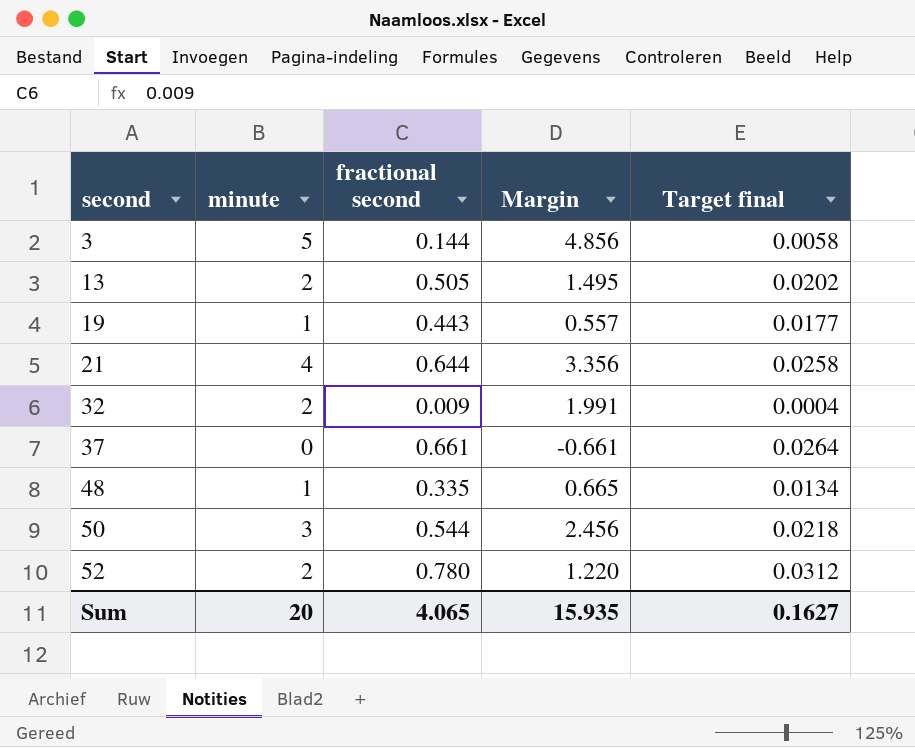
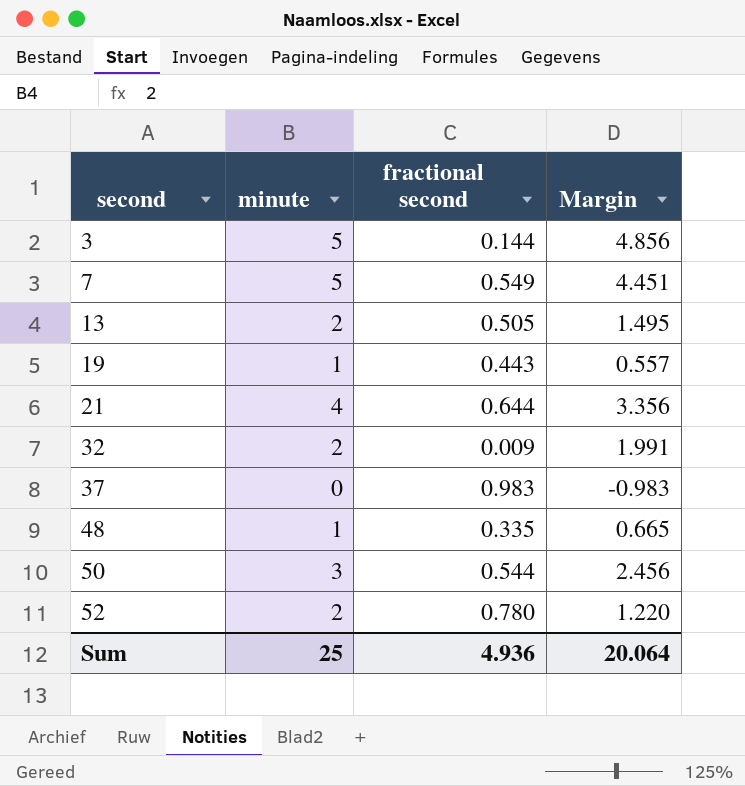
column Target final | formula: [fractional second] * 0.04 -> none
row 7: none -> 5 | 0.549 | 4.451
37 | fractional second: 0.661 -> 0.983
37 | Margin: -0.661 -> -0.983
Sum | minute: 20 -> 25
Sum | fractional second: 4.065 -> 4.936
Sum | Margin: 15.935 -> 20.064

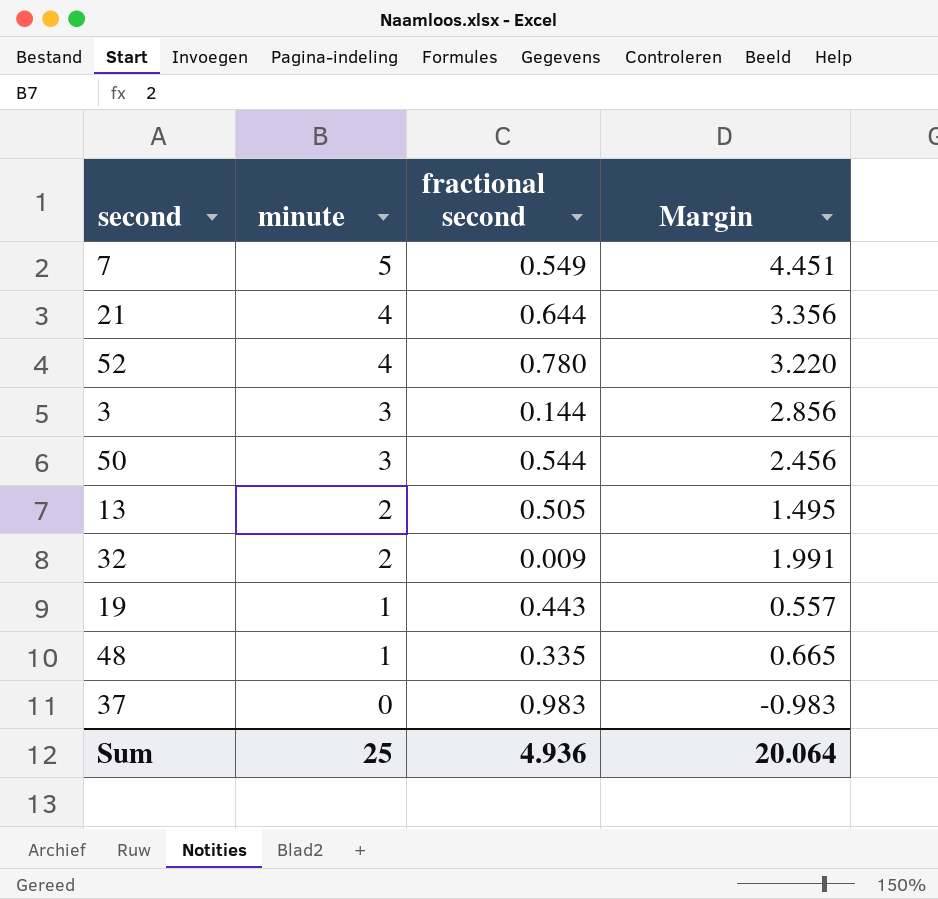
row order: second ascending -> minute descending
52 | minute: 2 -> 4
52 | Margin: 1.220 -> 3.220
3 | minute: 5 -> 3
3 | Margin: 4.856 -> 2.856

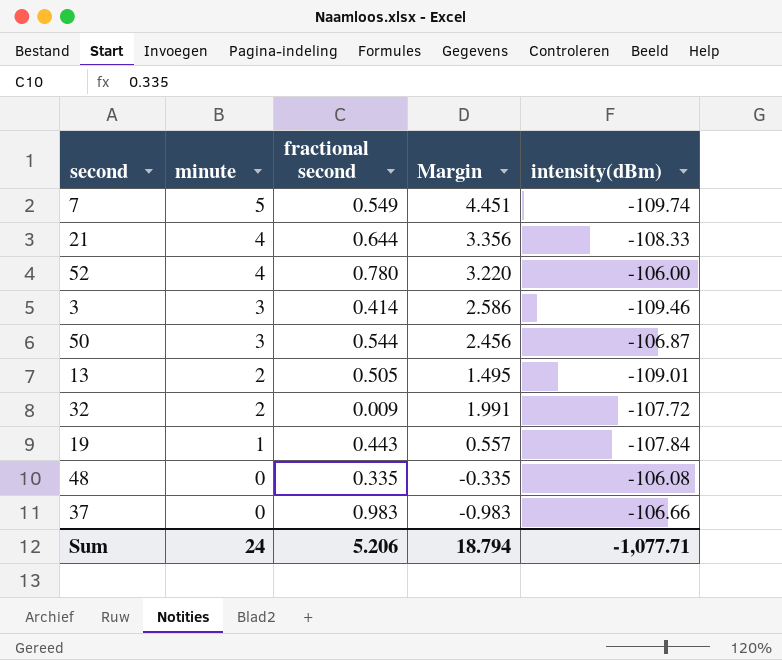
column intensity(dBm) | position: none -> 5
3 | fractional second: 0.144 -> 0.414
3 | Margin: 2.856 -> 2.586
48 | minute: 1 -> 0
48 | Margin: 0.665 -> -0.335
Sum | minute: 25 -> 24
Sum | fractional second: 4.936 -> 5.206
Sum | Margin: 20.064 -> 18.794

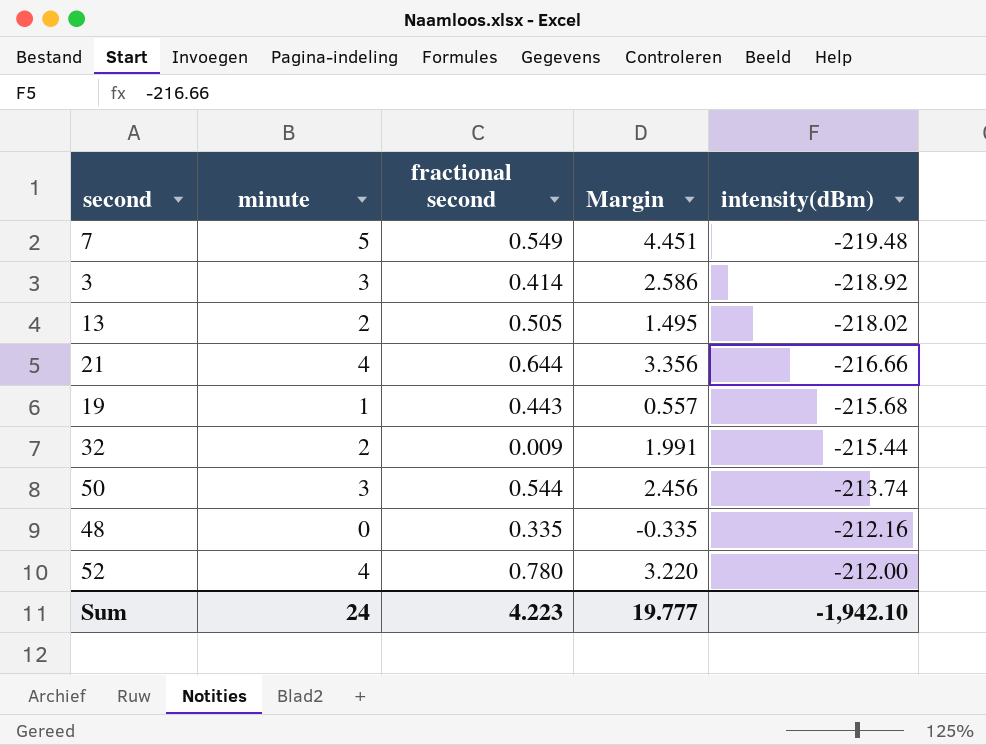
row order: minute descending -> intensity(dBm) ascending
row 37: 0 | 0.983 | -0.983 | -106.66 -> none
7 | intensity(dBm): -109.74 -> -219.48
3 | intensity(dBm): -109.46 -> -218.92
13 | intensity(dBm): -109.01 -> -218.02
21 | intensity(dBm): -108.33 -> -216.66
19 | intensity(dBm): -107.84 -> -215.68
32 | intensity(dBm): -107.72 -> -215.44
50 | intensity(dBm): -106.87 -> -213.74
48 | intensity(dBm): -106.08 -> -212.16
52 | intensity(dBm): -106.00 -> -212.00
Sum | fractional second: 5.206 -> 4.223
Sum | Margin: 18.794 -> 19.777
Sum | intensity(dBm): -1,077.71 -> -1,942.10

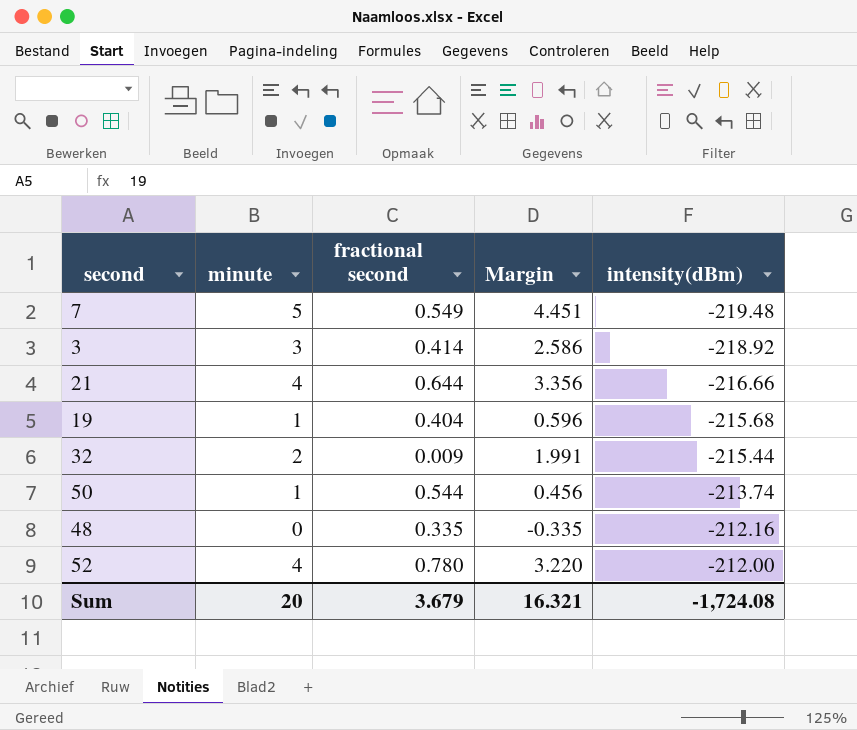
row 13: 2 | 0.505 | 1.495 | -218.02 -> none
19 | fractional second: 0.443 -> 0.404
19 | Margin: 0.557 -> 0.596
50 | minute: 3 -> 1
50 | Margin: 2.456 -> 0.456
Sum | minute: 24 -> 20
Sum | fractional second: 4.223 -> 3.679
Sum | Margin: 19.777 -> 16.321
Sum | intensity(dBm): -1,942.10 -> -1,724.08

